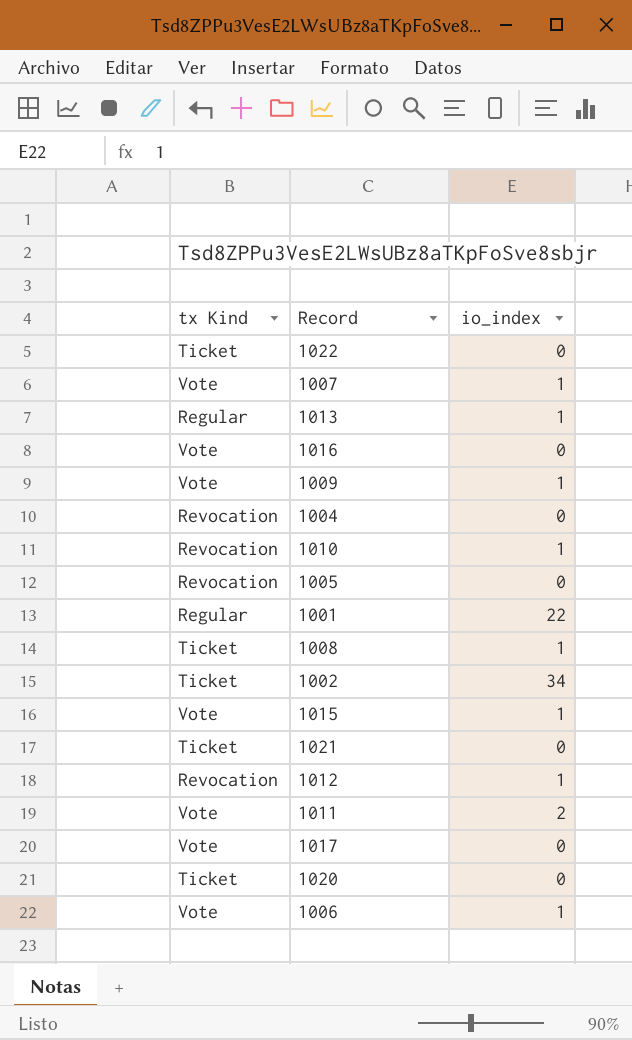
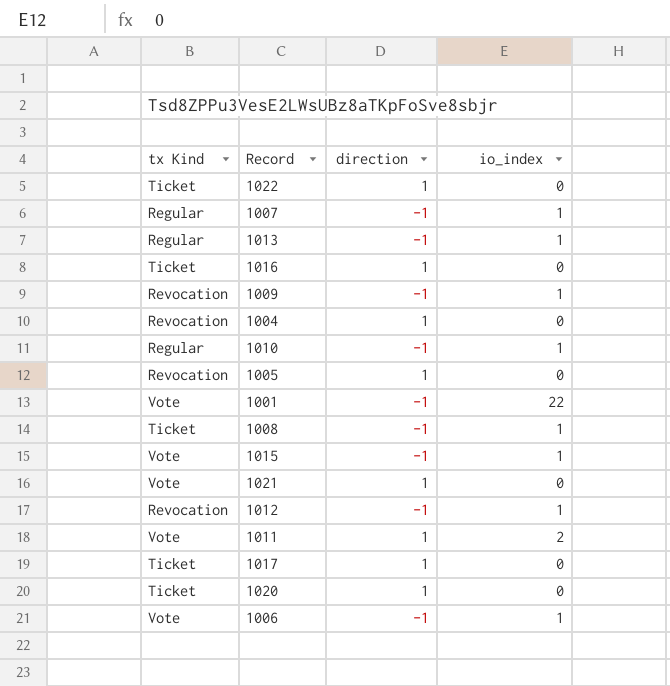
column direction | position: none -> 3
row 1002: Ticket | 34 -> none
1007 | tx Kind: Vote -> Regular
1016 | tx Kind: Vote -> Ticket
1009 | tx Kind: Vote -> Revocation
1010 | tx Kind: Revocation -> Regular
1001 | tx Kind: Regular -> Vote
1021 | tx Kind: Ticket -> Vote
1017 | tx Kind: Vote -> Ticket

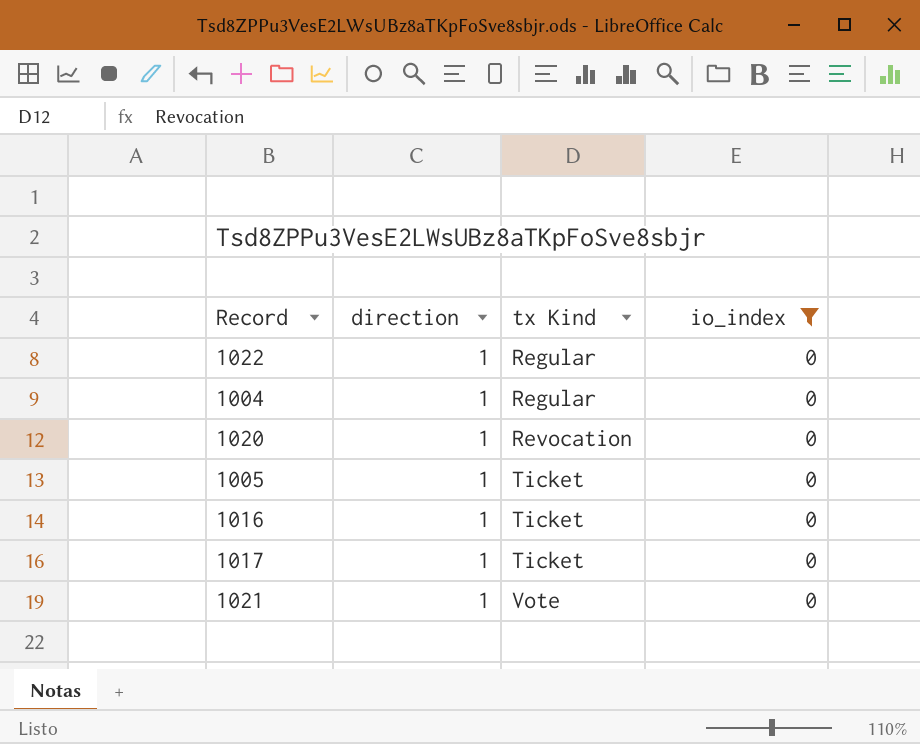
filter: none -> io_index = 0
row order: none -> tx Kind ascending
column tx Kind | position: 1 -> 3
1022 | tx Kind: Ticket -> Regular
1004 | tx Kind: Revocation -> Regular
1020 | tx Kind: Ticket -> Revocation
1005 | tx Kind: Revocation -> Ticket

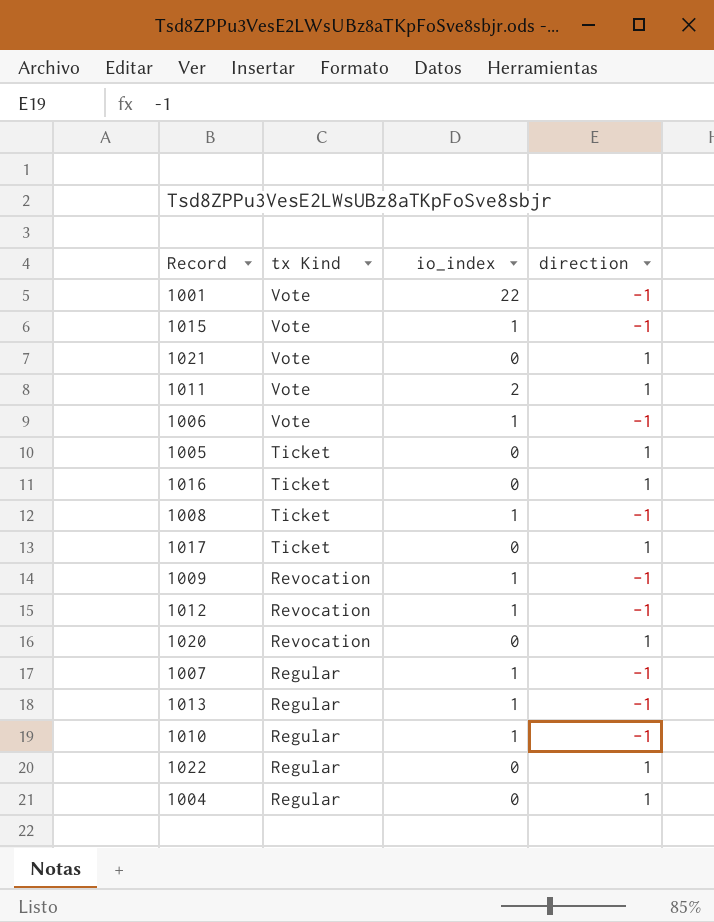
filter: io_index = 0 -> none
row order: tx Kind ascending -> tx Kind descending
column direction | position: 2 -> 4

